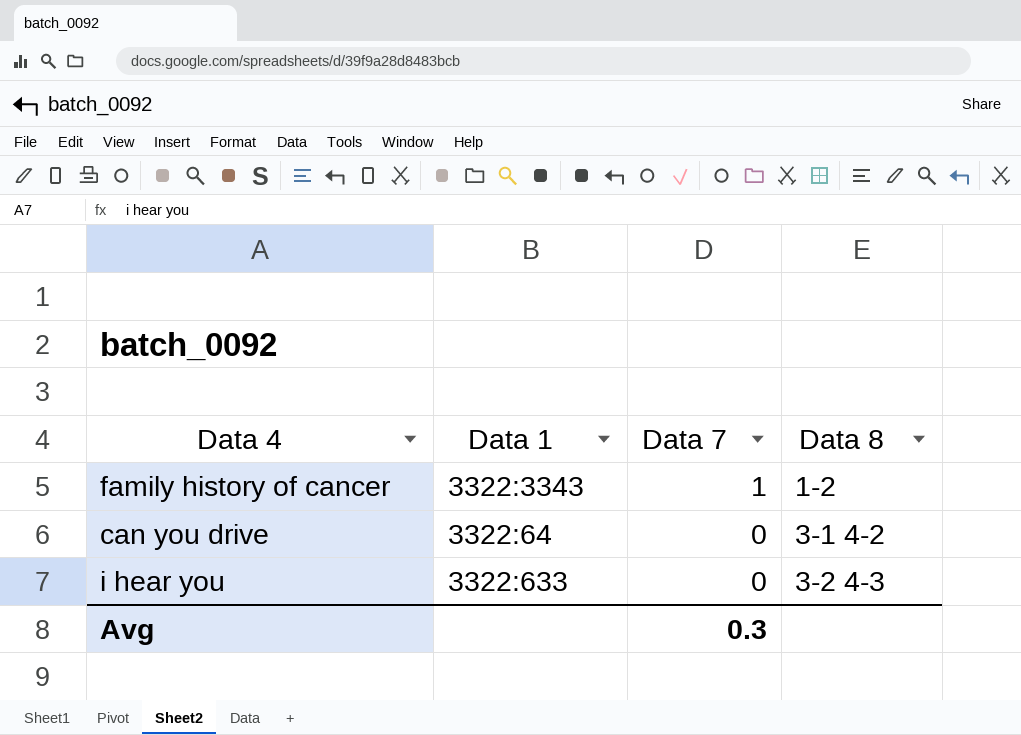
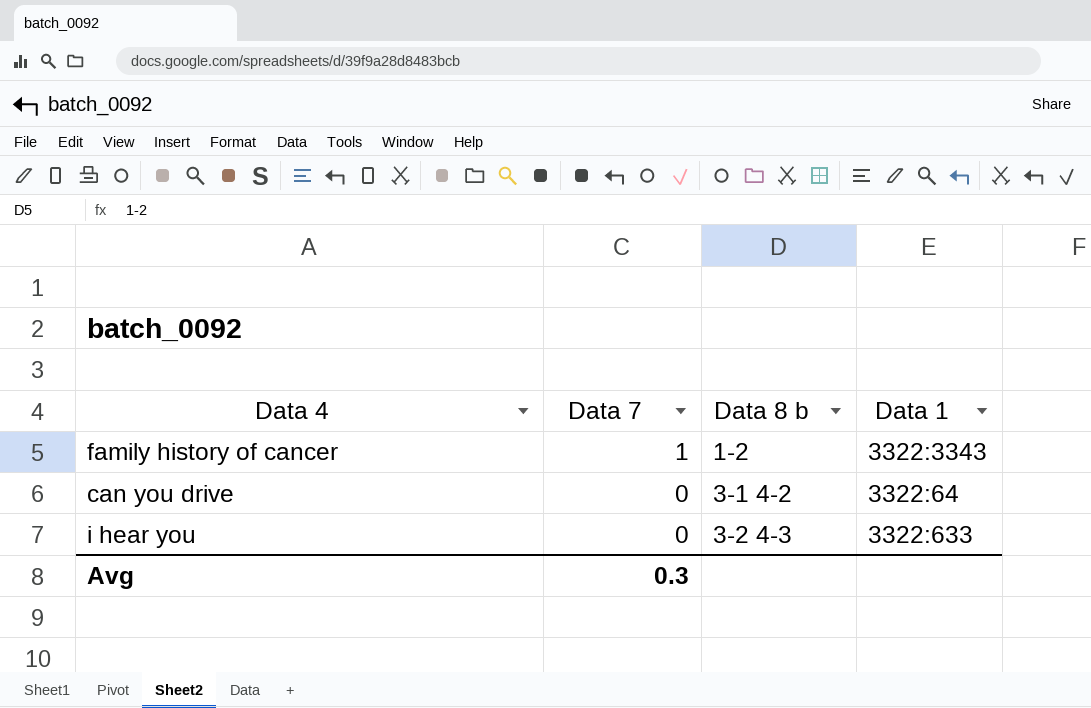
column name: Data 8 -> Data 8 b
column Data 1 | position: 2 -> 4

